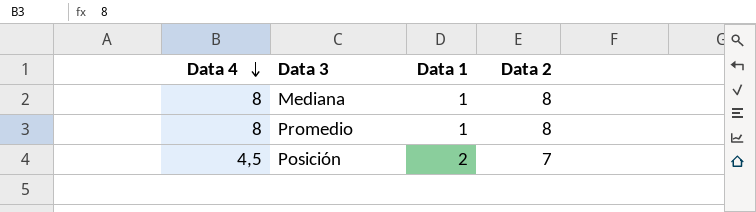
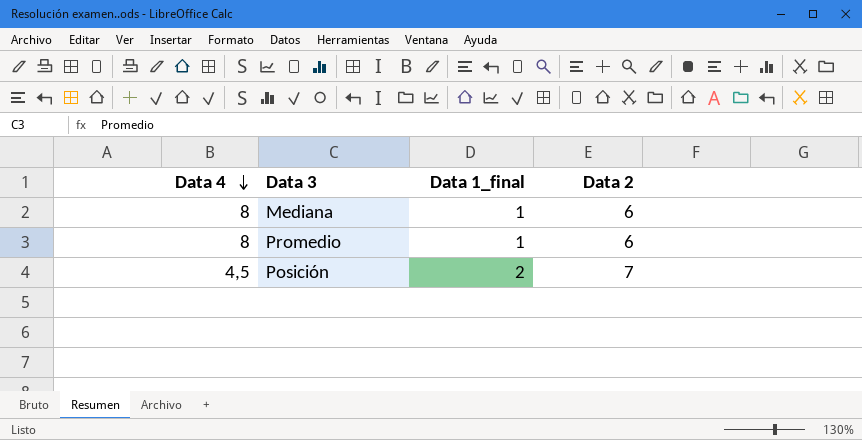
column name: Data 1 -> Data 1_final
Mediana | Data 2: 8 -> 6
Promedio | Data 2: 8 -> 6

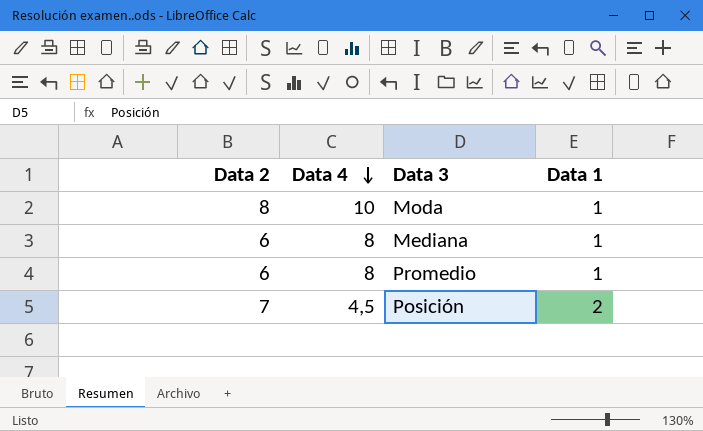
column Data 2 | position: 4 -> 1
column name: Data 1_final -> Data 1
row Moda: none -> 8 | 10 | 1

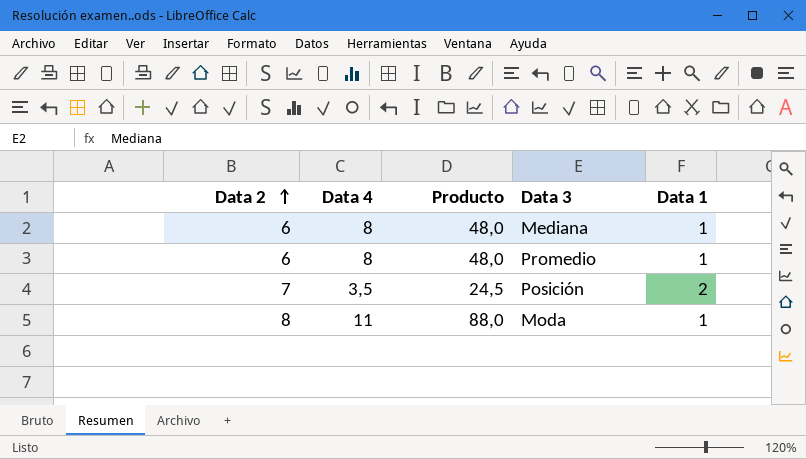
row order: Data 4 descending -> Data 2 ascending
column Producto | formula: none -> [Data 2] * [Data 4]
Posición | Data 4: 4,5 -> 3,5
Moda | Data 4: 10 -> 11

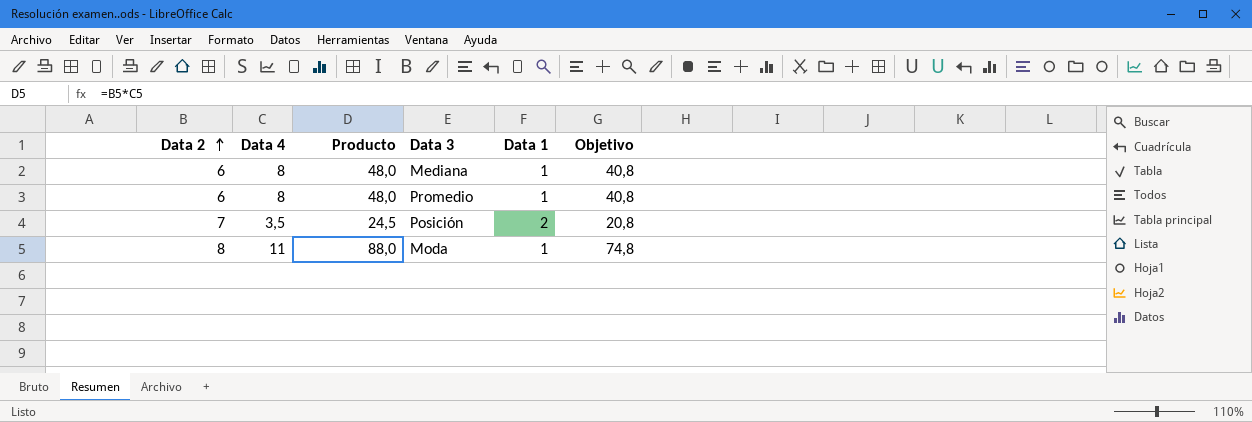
column Objetivo | formula: none -> [Producto] * 0,85

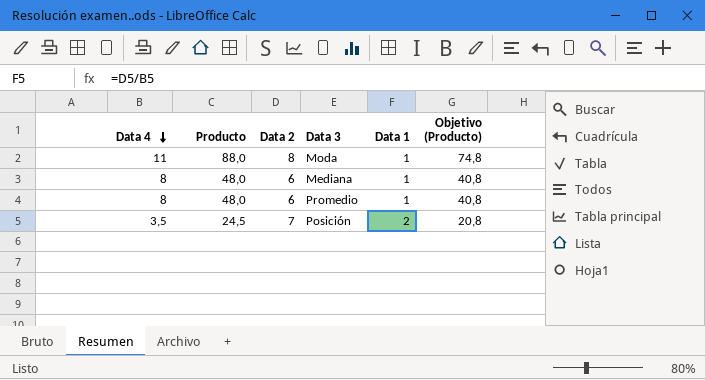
row order: Data 2 ascending -> Data 4 descending
column Data 2 | position: 1 -> 3
column name: Objetivo -> Objetivo (Producto)

